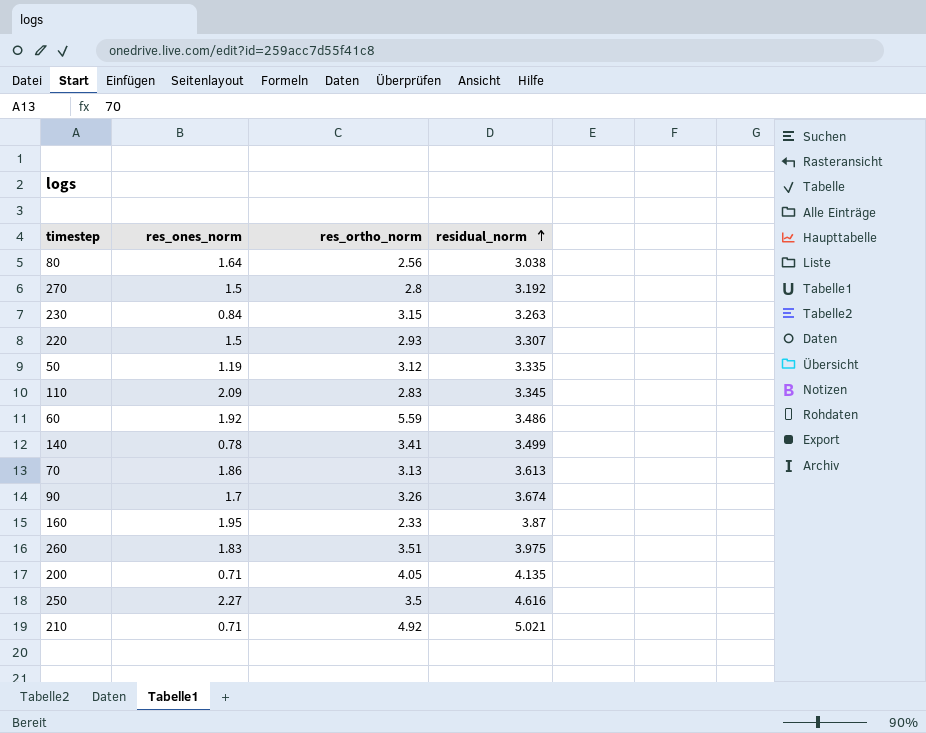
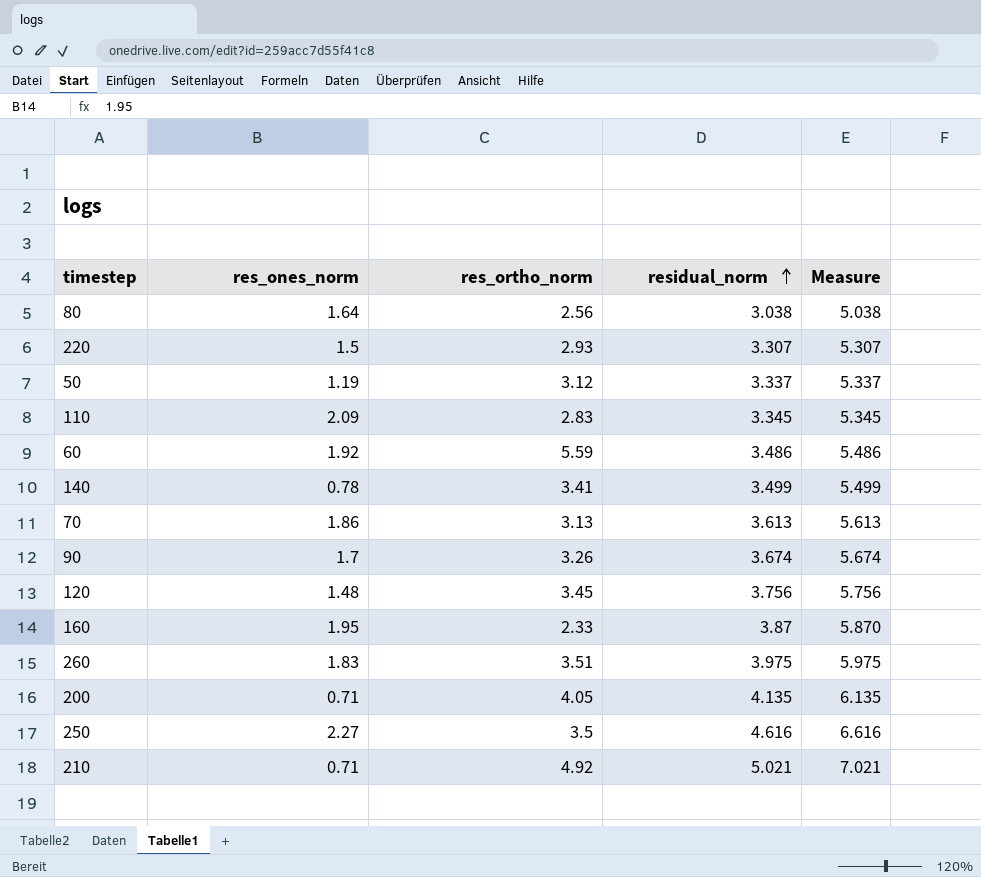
column Measure | formula: none -> [residual_norm] + 2
row 270: 1.5 | 2.8 | 3.192 -> none
row 230: 0.84 | 3.15 | 3.263 -> none
50 | residual_norm: 3.335 -> 3.337
row 120: none -> 1.48 | 3.45 | 3.756 | 5.756

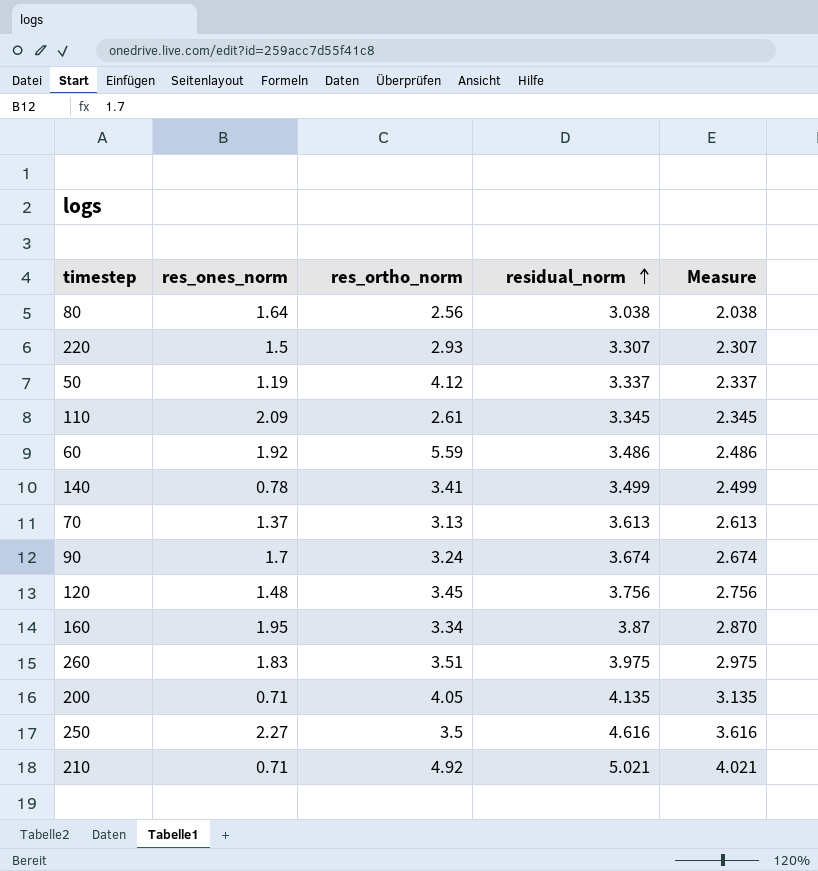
column Measure | formula: [residual_norm] + 2 -> [residual_norm] - 1
50 | res_ortho_norm: 3.12 -> 4.12
110 | res_ortho_norm: 2.83 -> 2.61
70 | res_ones_norm: 1.86 -> 1.37
90 | res_ortho_norm: 3.26 -> 3.24
160 | res_ortho_norm: 2.33 -> 3.34

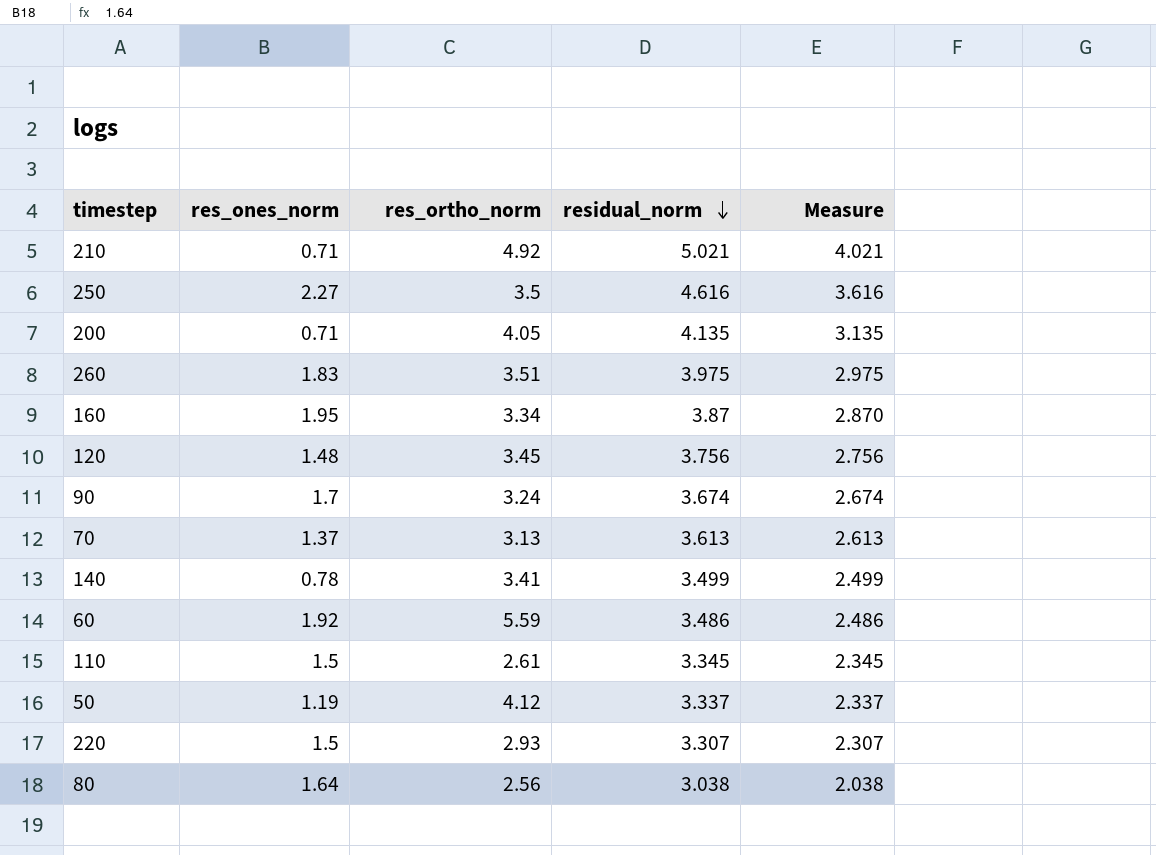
row order: residual_norm ascending -> residual_norm descending
110 | res_ones_norm: 2.09 -> 1.5

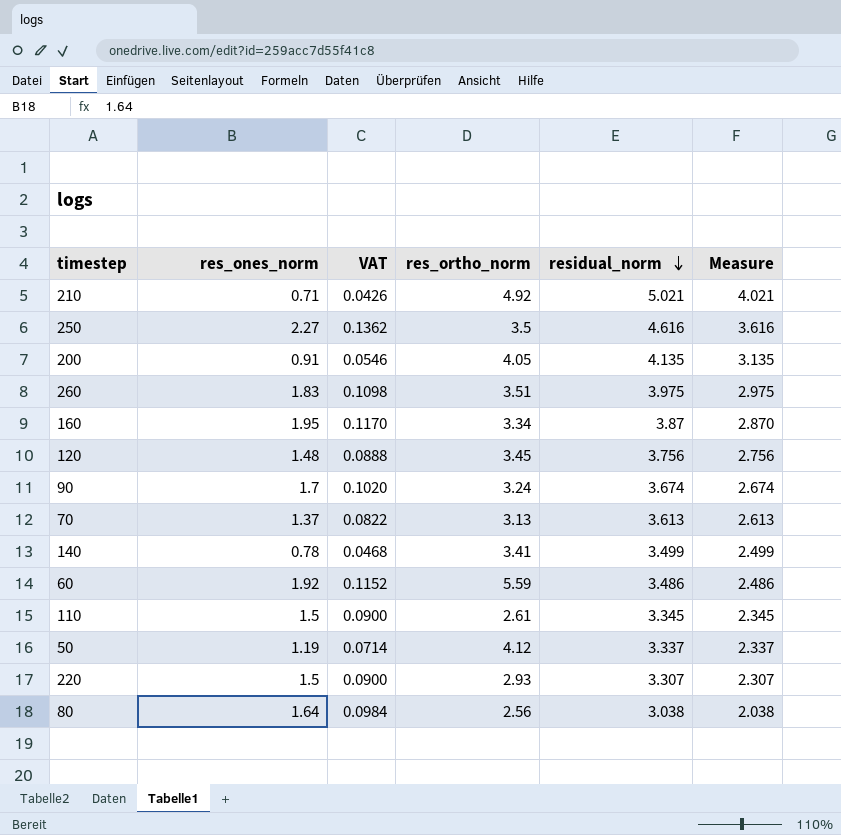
column VAT | formula: none -> [res_ones_norm] * 0.06
200 | res_ones_norm: 0.71 -> 0.91

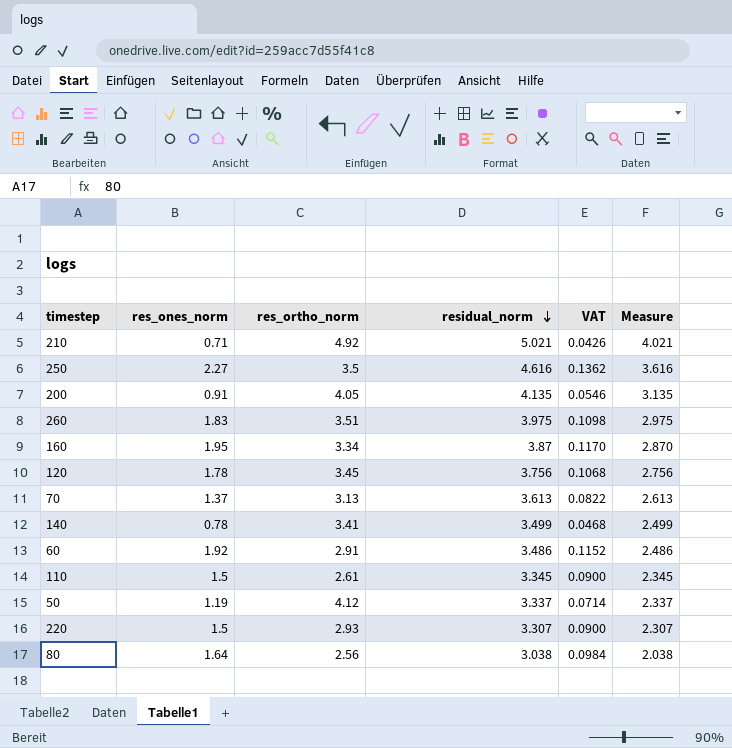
column VAT | position: 3 -> 5
row 90: 1.7 | 0.1020 | 3.24 | 3.674 | 2.674 -> none
120 | res_ones_norm: 1.48 -> 1.78
120 | VAT: 0.0888 -> 0.1068
60 | res_ortho_norm: 5.59 -> 2.91

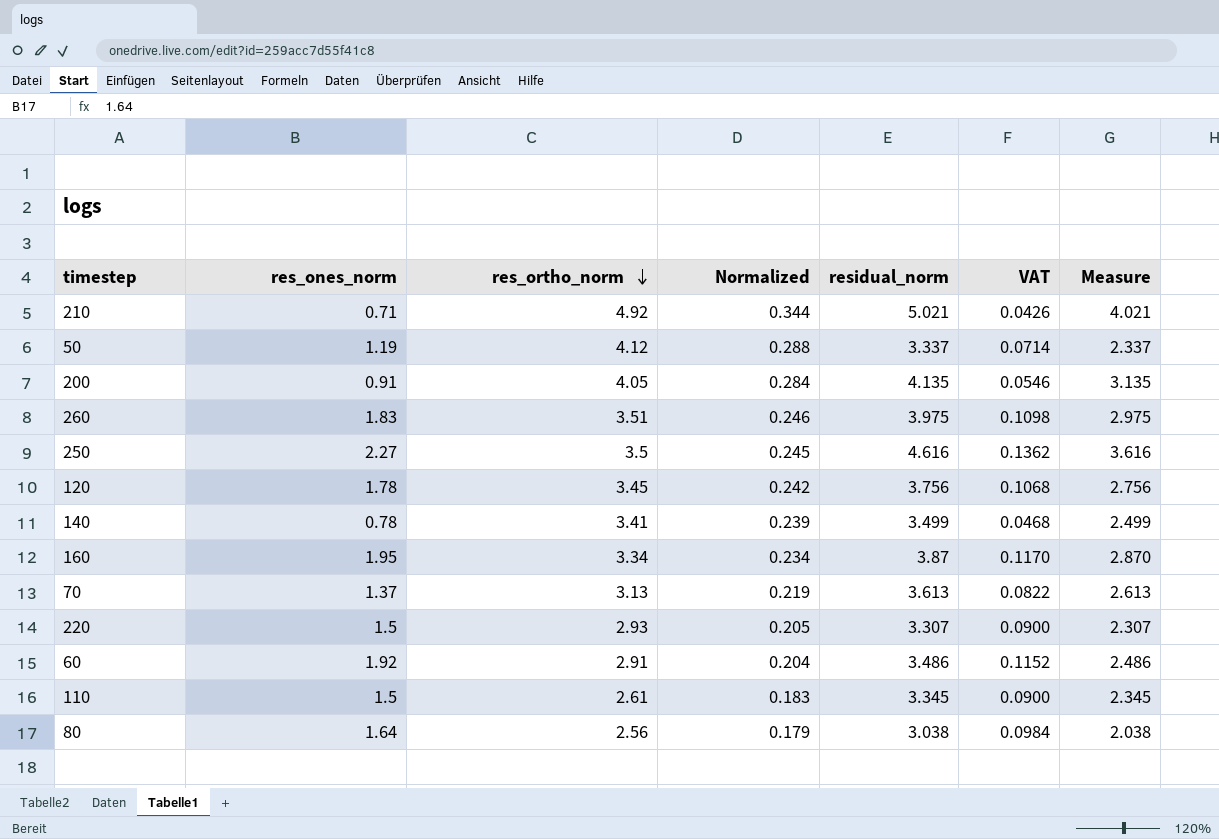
row order: residual_norm descending -> res_ortho_norm descending
column Normalized | formula: none -> [res_ortho_norm] * 0.07

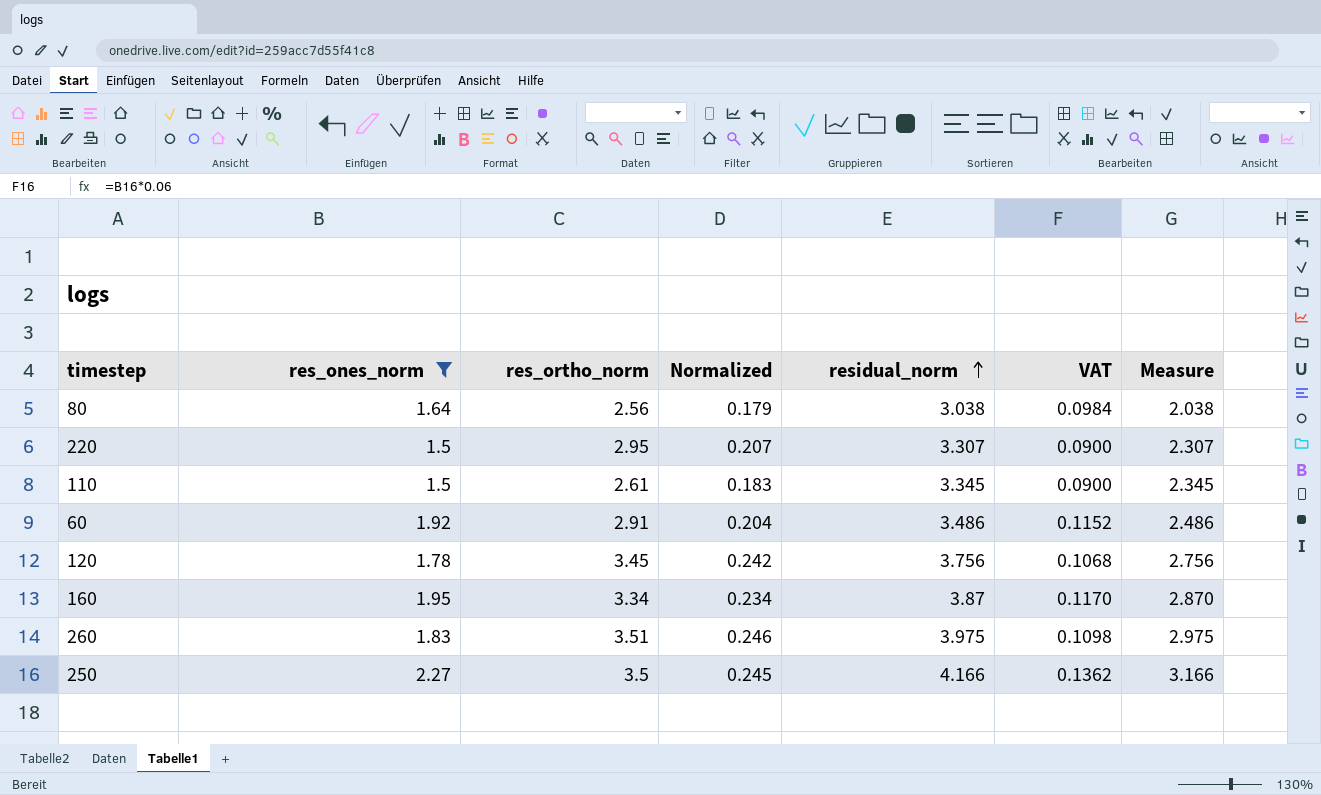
filter: none -> res_ones_norm >= 1.5
row order: res_ortho_norm descending -> residual_norm ascending
220 | res_ortho_norm: 2.93 -> 2.95
220 | Normalized: 0.205 -> 0.207
250 | residual_norm: 4.616 -> 4.166
250 | Measure: 3.616 -> 3.166

